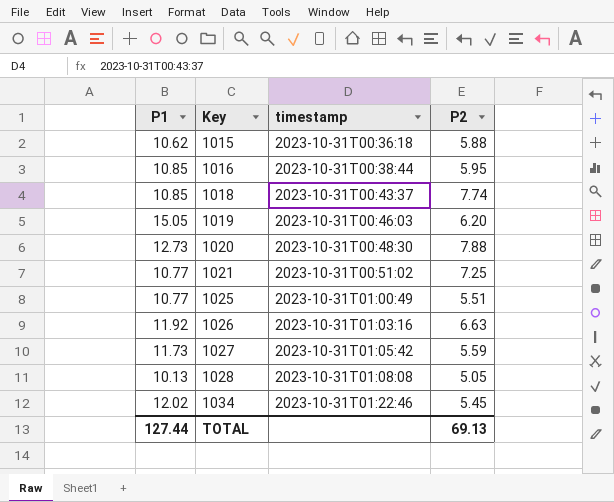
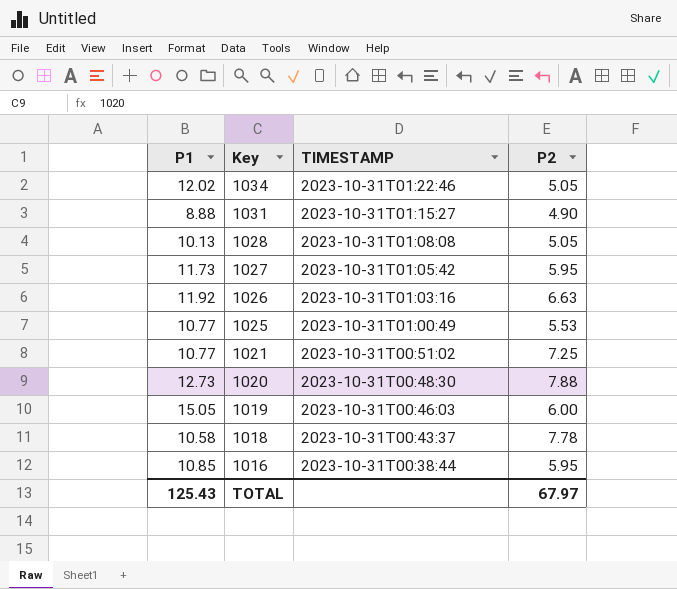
row order: Key ascending -> Key descending
column name: timestamp -> TIMESTAMP
row 1015: 10.62 | 2023-10-31T00:36:18 | 5.88 -> none
1034 | P2: 5.45 -> 5.05
row 1031: none -> 8.88 | 2023-10-31T01:15:27 | 4.90
1027 | P2: 5.59 -> 5.95
1025 | P2: 5.51 -> 5.53
1019 | P2: 6.20 -> 6.00
1018 | P1: 10.85 -> 10.58
1018 | P2: 7.74 -> 7.78
TOTAL | P1: 127.44 -> 125.43
TOTAL | P2: 69.13 -> 67.97

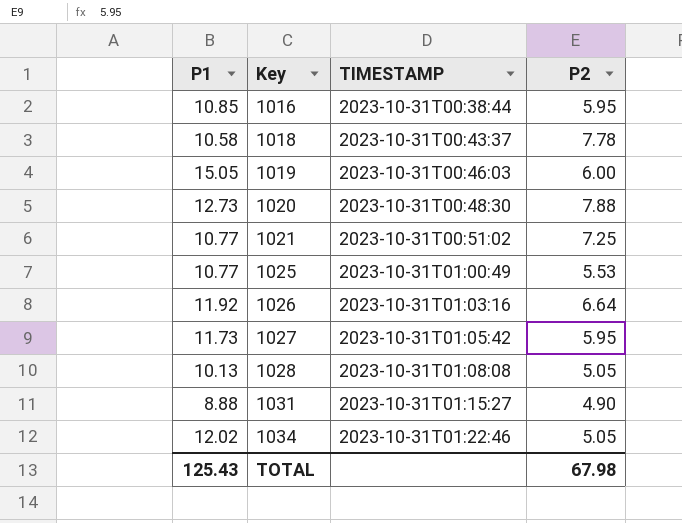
row order: Key descending -> Key ascending
1026 | P2: 6.63 -> 6.64
TOTAL | P2: 67.97 -> 67.98

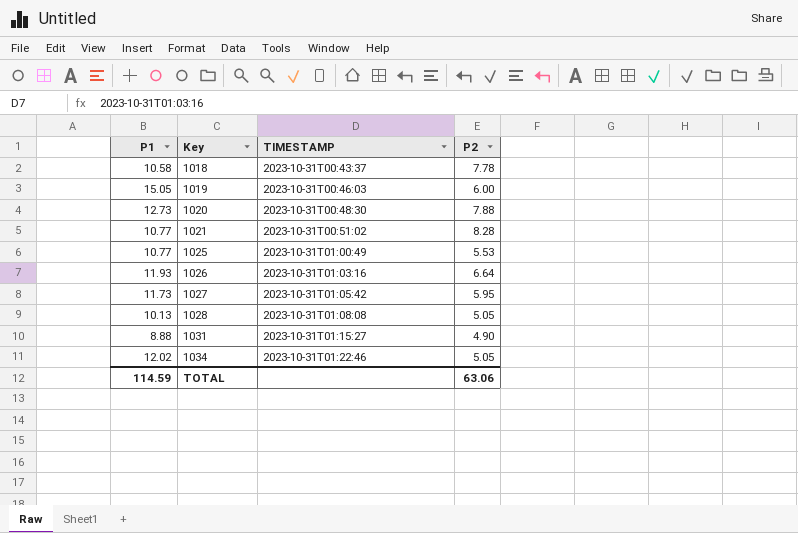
row 1016: 10.85 | 2023-10-31T00:38:44 | 5.95 -> none
1021 | P2: 7.25 -> 8.28
1026 | P1: 11.92 -> 11.93
TOTAL | P1: 125.43 -> 114.59
TOTAL | P2: 67.98 -> 63.06

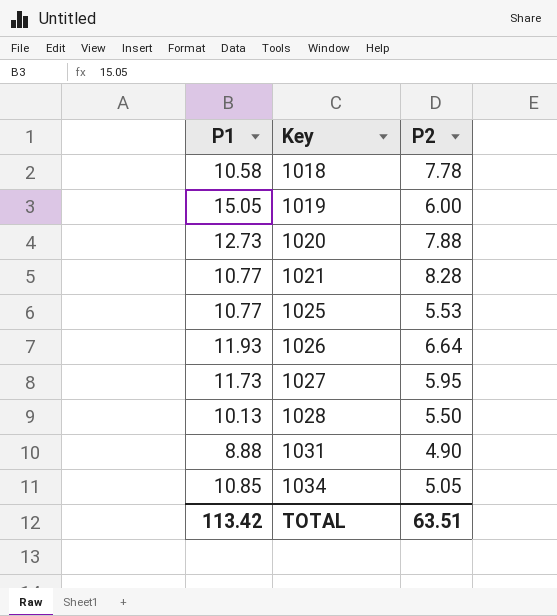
column TIMESTAMP | position: 3 -> none
1028 | P2: 5.05 -> 5.50
1034 | P1: 12.02 -> 10.85
TOTAL | P1: 114.59 -> 113.42
TOTAL | P2: 63.06 -> 63.51

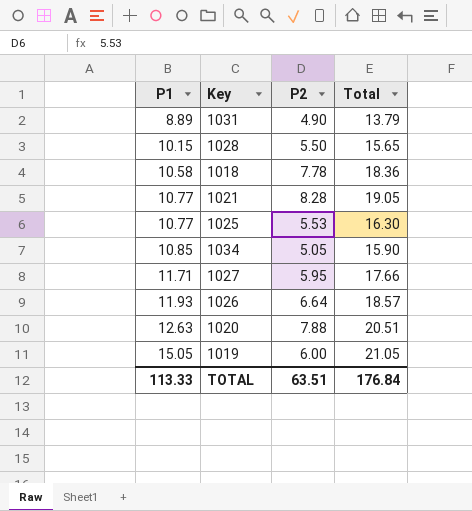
row order: Key ascending -> P1 ascending
column Total | formula: none -> [P1] + [P2]
1031 | P1: 8.88 -> 8.89
1028 | P1: 10.13 -> 10.15
1027 | P1: 11.73 -> 11.71
1020 | P1: 12.73 -> 12.63
TOTAL | P1: 113.42 -> 113.33

